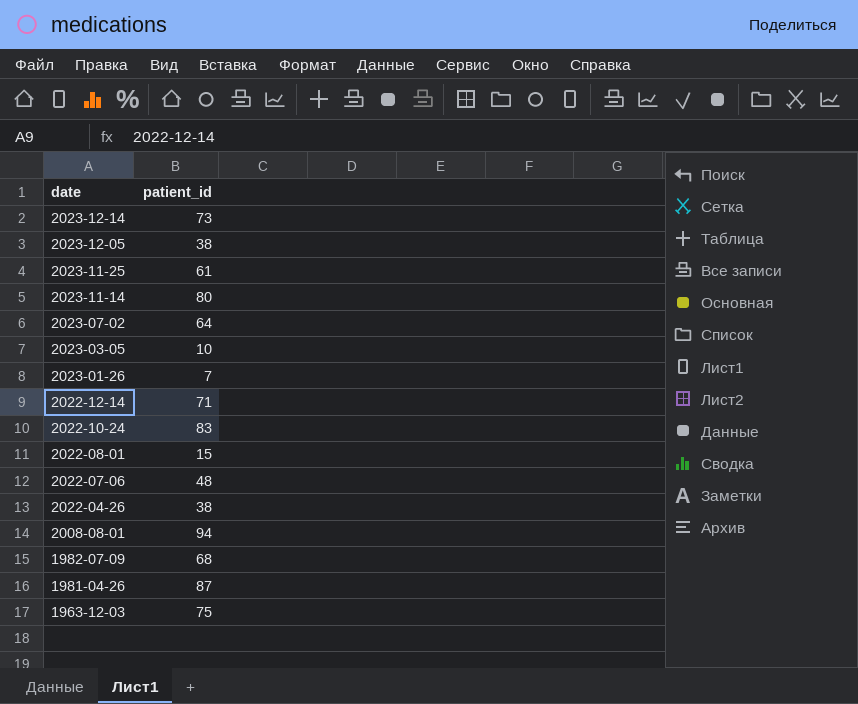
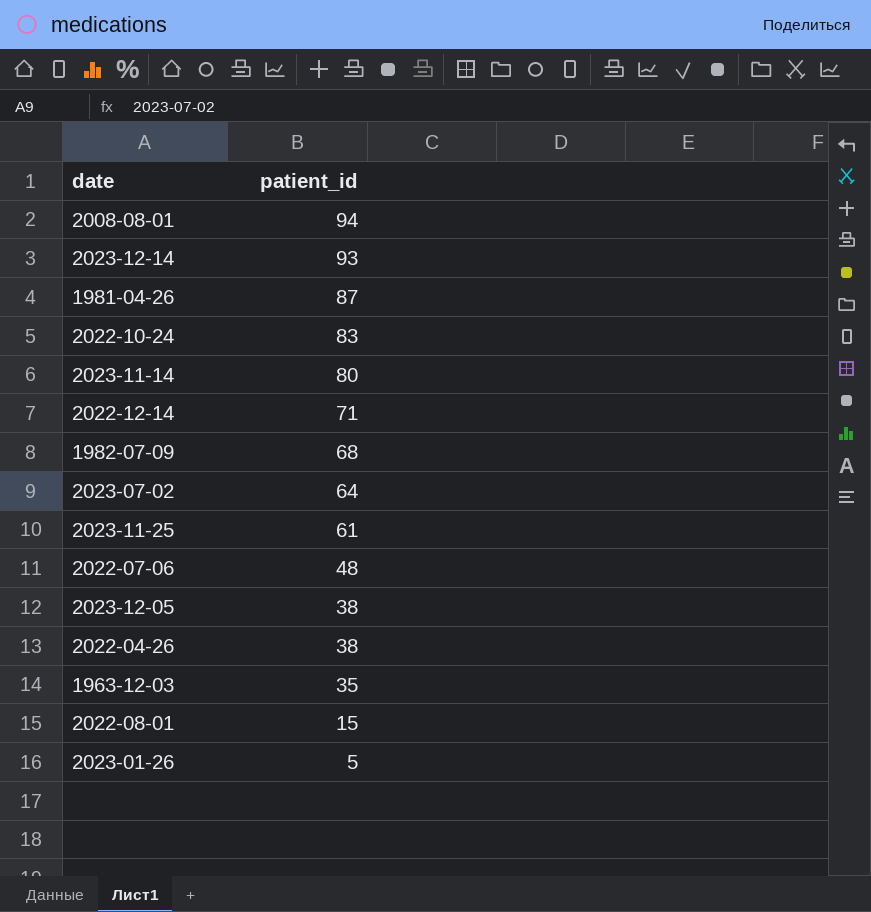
row order: date descending -> patient_id descending
row 2023-03-05: 10 -> none
2023-12-14 | patient_id: 73 -> 93
1963-12-03 | patient_id: 75 -> 35
2023-01-26 | patient_id: 7 -> 5

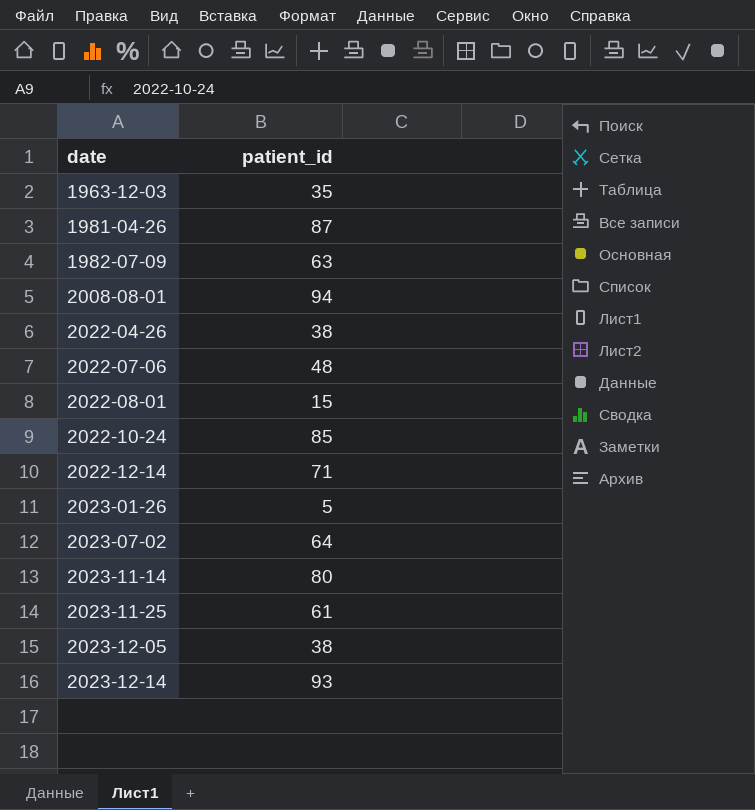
row order: patient_id descending -> date ascending
1982-07-09 | patient_id: 68 -> 63
2022-10-24 | patient_id: 83 -> 85

